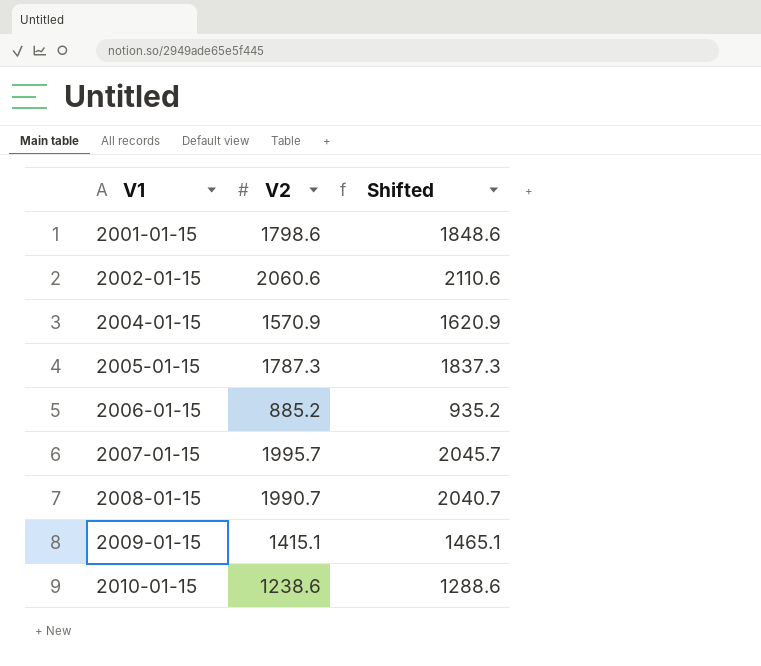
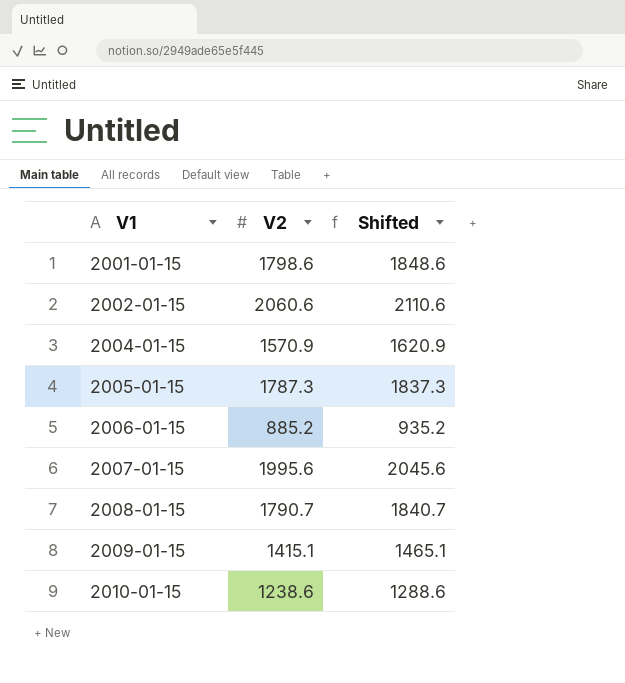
2007-01-15 | V2: 1995.7 -> 1995.6
2007-01-15 | Shifted: 2045.7 -> 2045.6
2008-01-15 | V2: 1990.7 -> 1790.7
2008-01-15 | Shifted: 2040.7 -> 1840.7

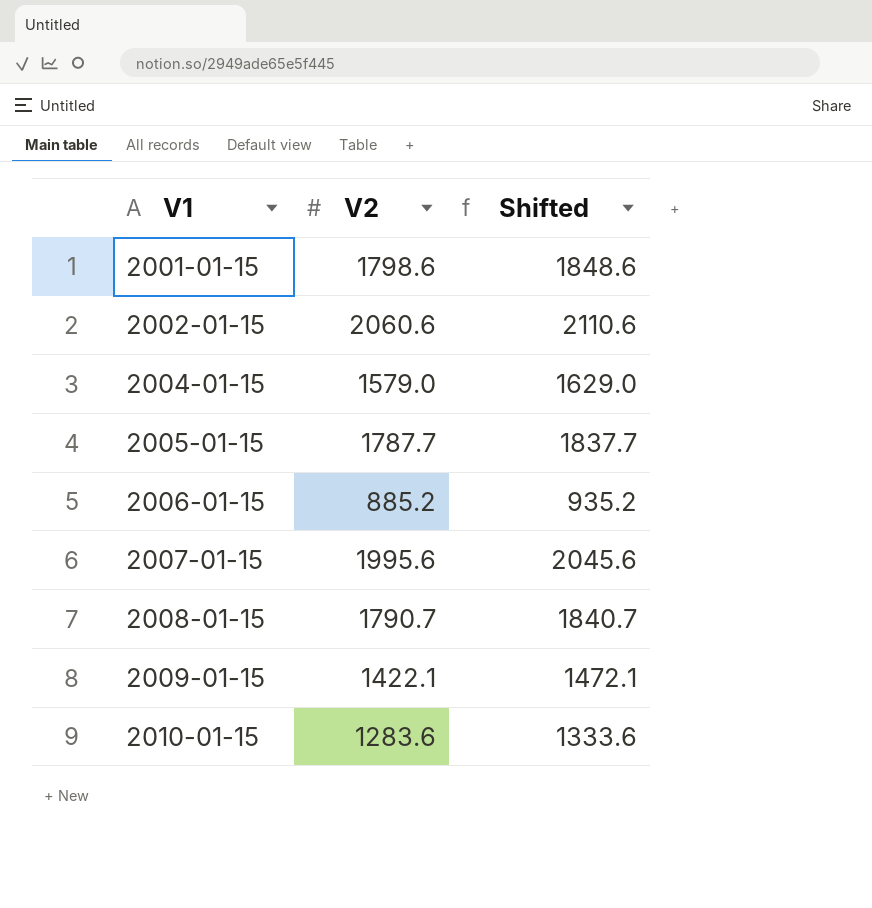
2004-01-15 | V2: 1570.9 -> 1579.0
2004-01-15 | Shifted: 1620.9 -> 1629.0
2005-01-15 | V2: 1787.3 -> 1787.7
2005-01-15 | Shifted: 1837.3 -> 1837.7
2009-01-15 | V2: 1415.1 -> 1422.1
2009-01-15 | Shifted: 1465.1 -> 1472.1
2010-01-15 | V2: 1238.6 -> 1283.6
2010-01-15 | Shifted: 1288.6 -> 1333.6

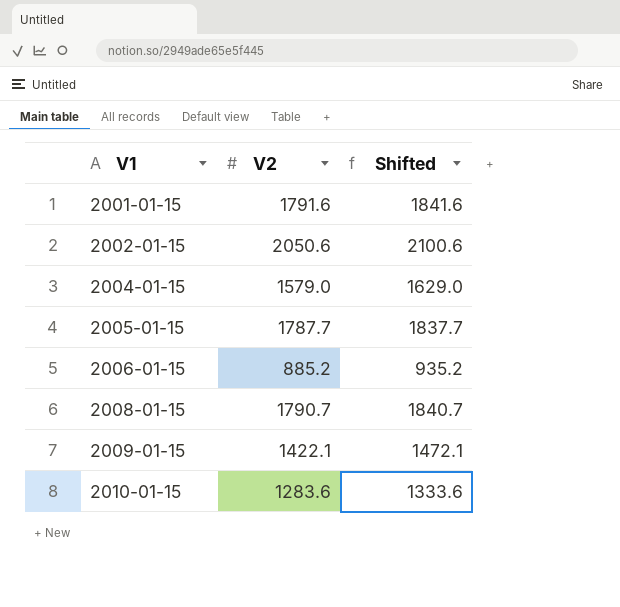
row 2007-01-15: 1995.6 | 2045.6 -> none
2001-01-15 | V2: 1798.6 -> 1791.6
2001-01-15 | Shifted: 1848.6 -> 1841.6
2002-01-15 | V2: 2060.6 -> 2050.6
2002-01-15 | Shifted: 2110.6 -> 2100.6

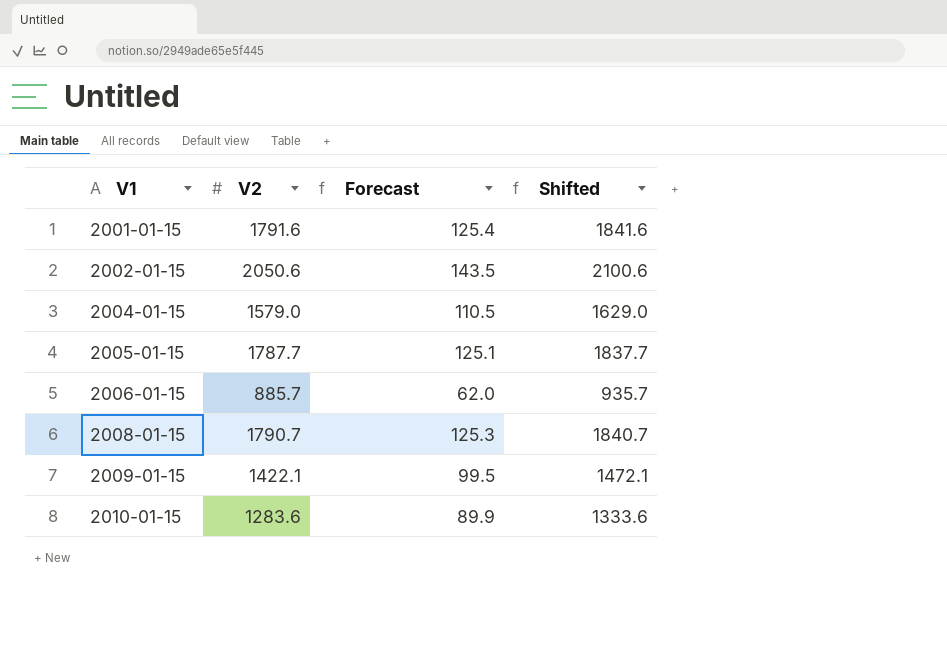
column Forecast | formula: none -> [V2] * 0.07
2006-01-15 | V2: 885.2 -> 885.7
2006-01-15 | Shifted: 935.2 -> 935.7

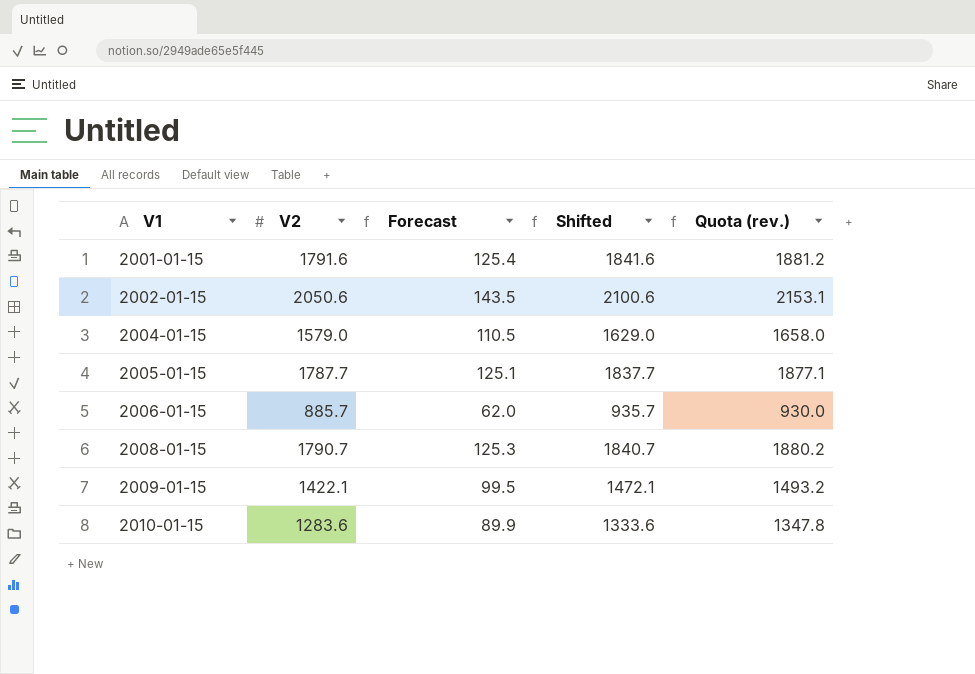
column Quota (rev.) | formula: none -> [V2] * 1.05

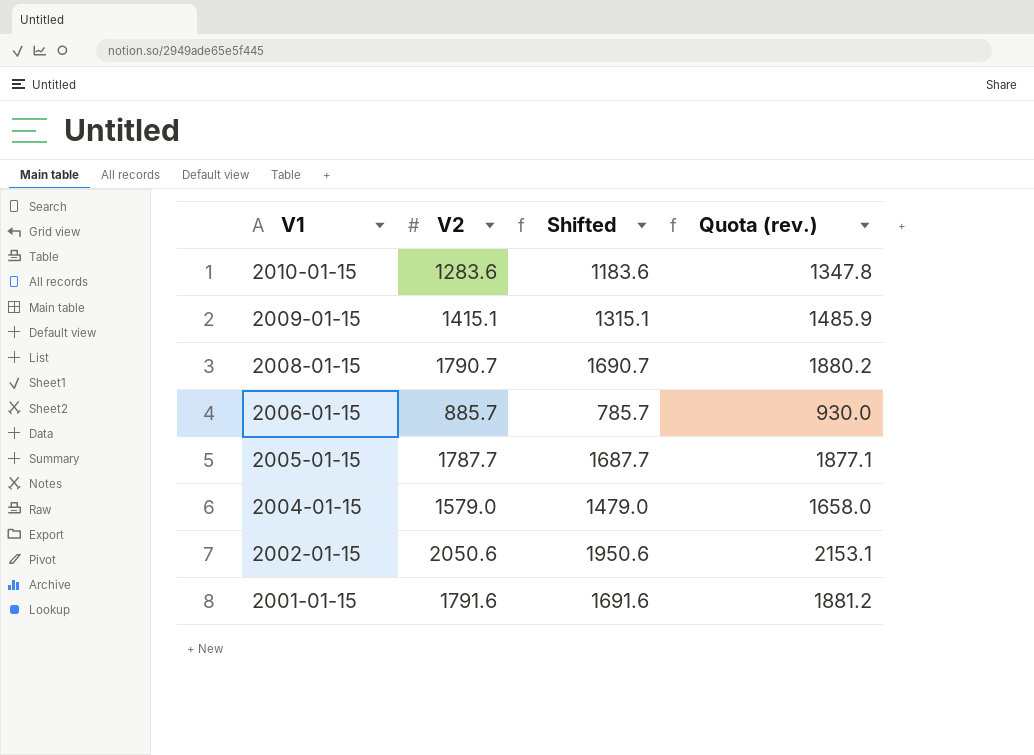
row order: V1 ascending -> V1 descending
column Forecast | formula: [V2] * 0.07 -> none
column Shifted | formula: [V2] + 50 -> [V2] - 100
2009-01-15 | V2: 1422.1 -> 1415.1
2009-01-15 | Quota (rev.): 1493.2 -> 1485.9

